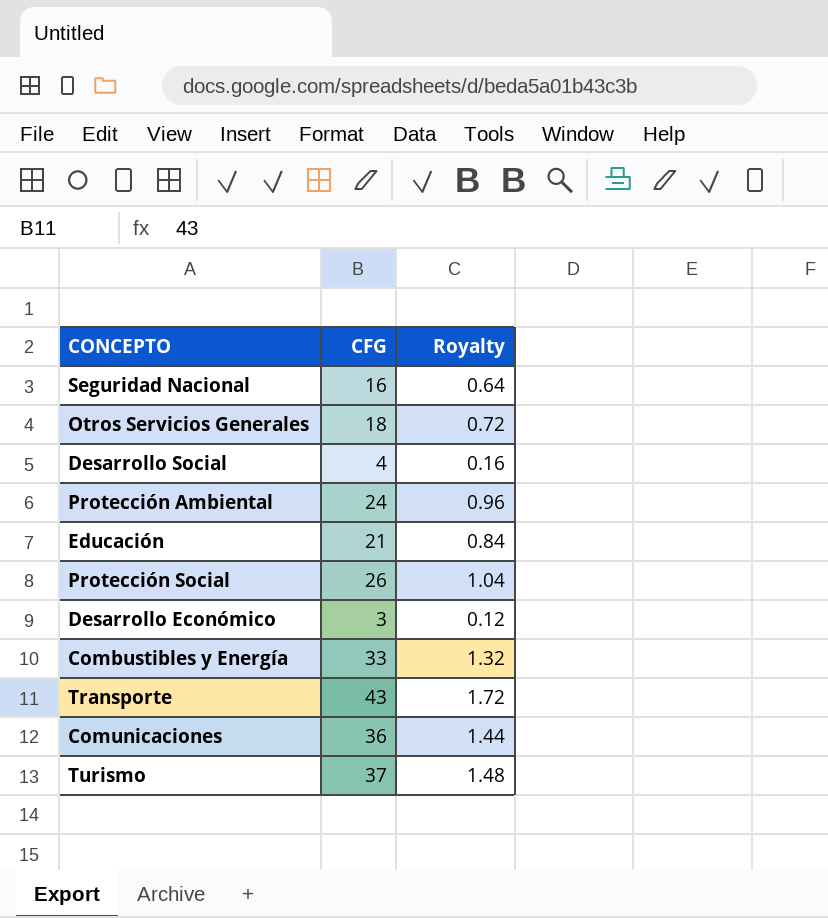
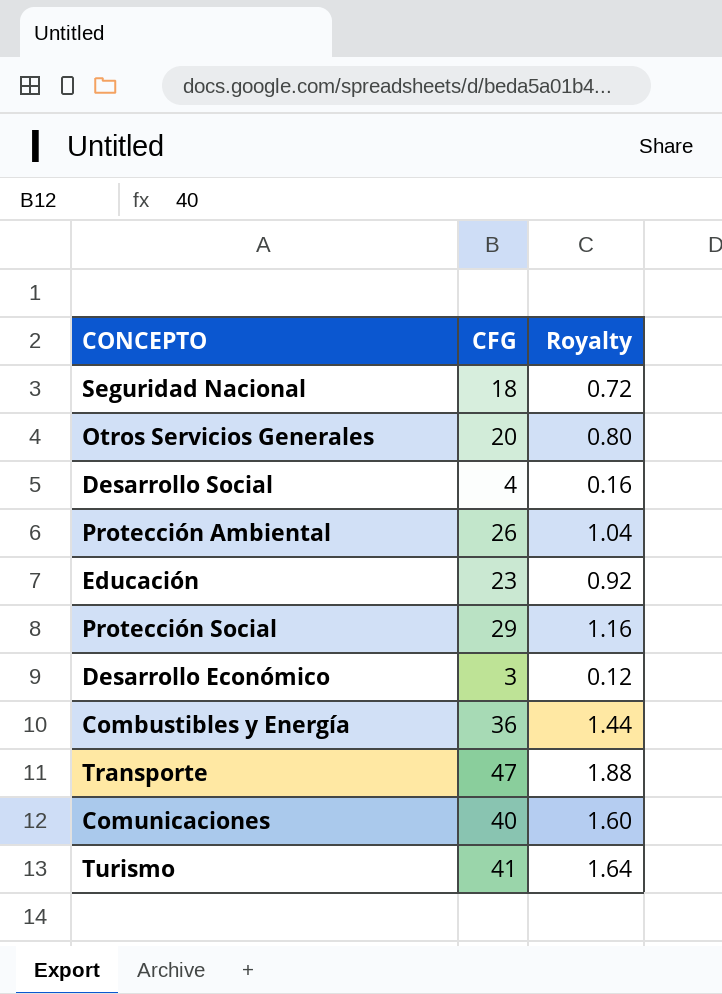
Seguridad Nacional | CFG: 16 -> 18
Seguridad Nacional | Royalty: 0.64 -> 0.72
Otros Servicios Generales | CFG: 18 -> 20
Otros Servicios Generales | Royalty: 0.72 -> 0.80
Protección Ambiental | CFG: 24 -> 26
Protección Ambiental | Royalty: 0.96 -> 1.04
Educación | CFG: 21 -> 23
Educación | Royalty: 0.84 -> 0.92
Protección Social | CFG: 26 -> 29
Protección Social | Royalty: 1.04 -> 1.16
Combustibles y Energía | CFG: 33 -> 36
Combustibles y Energía | Royalty: 1.32 -> 1.44
Transporte | CFG: 43 -> 47
Transporte | Royalty: 1.72 -> 1.88
Comunicaciones | CFG: 36 -> 40
Comunicaciones | Royalty: 1.44 -> 1.60
Turismo | CFG: 37 -> 41
Turismo | Royalty: 1.48 -> 1.64

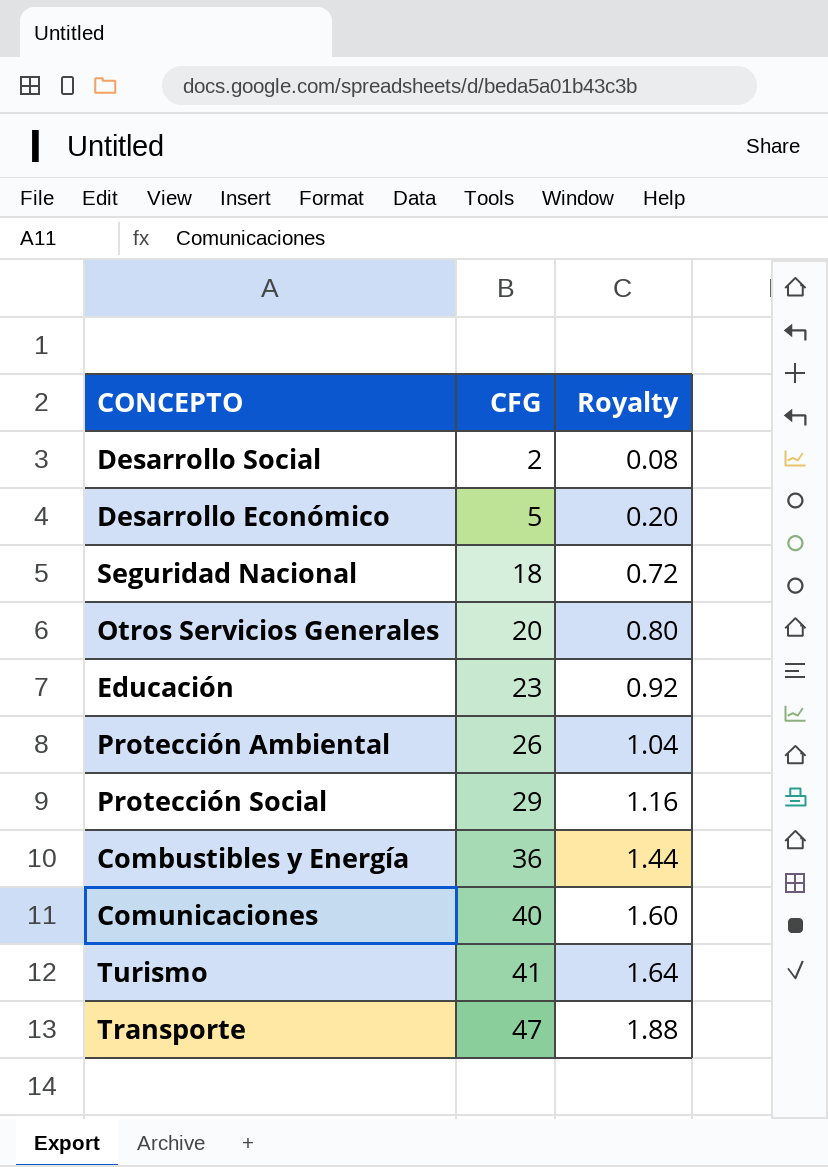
row order: none -> CFG ascending
Desarrollo Social | CFG: 4 -> 2
Desarrollo Social | Royalty: 0.16 -> 0.08
Desarrollo Económico | CFG: 3 -> 5
Desarrollo Económico | Royalty: 0.12 -> 0.20

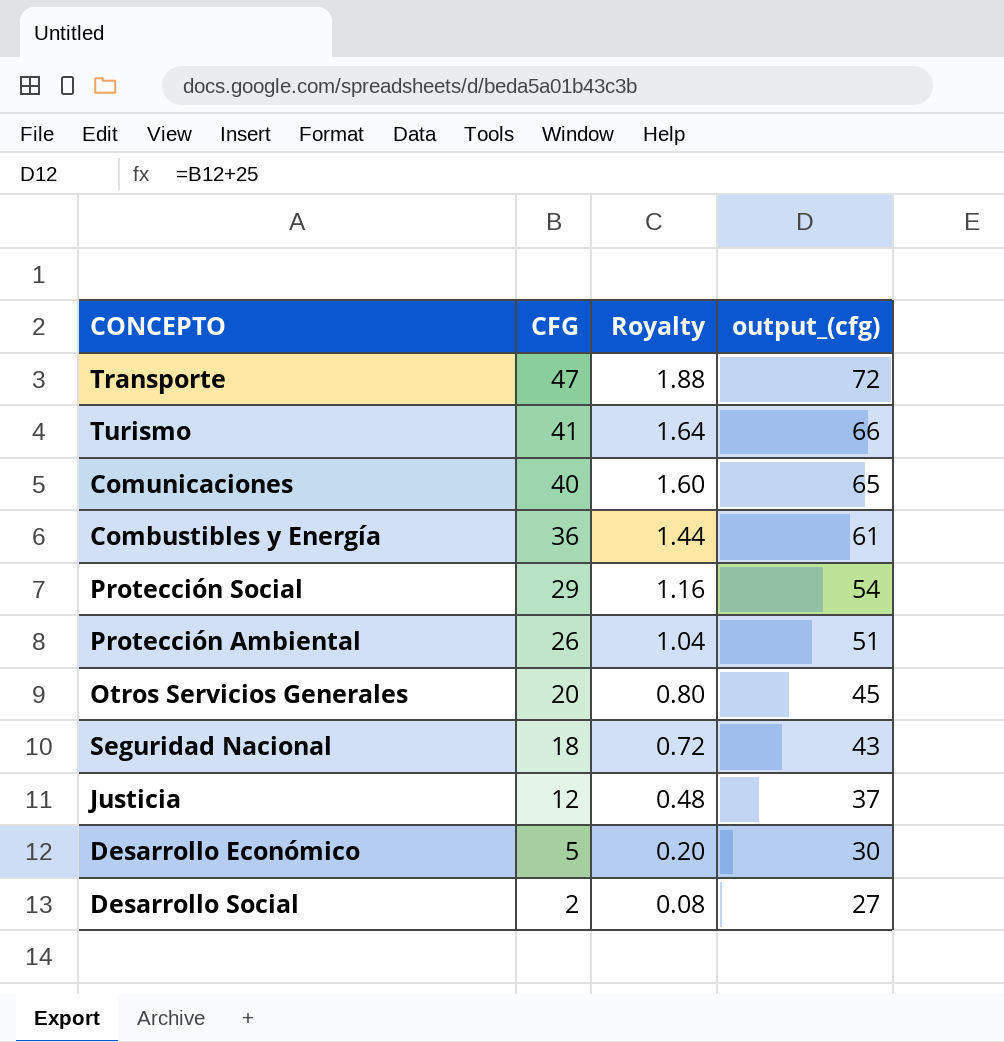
row order: CFG ascending -> CFG descending
column output_(cfg) | formula: none -> [CFG] + 25
row Educación: 23 | 0.92 -> none
row Justicia: none -> 12 | 0.48 | 37

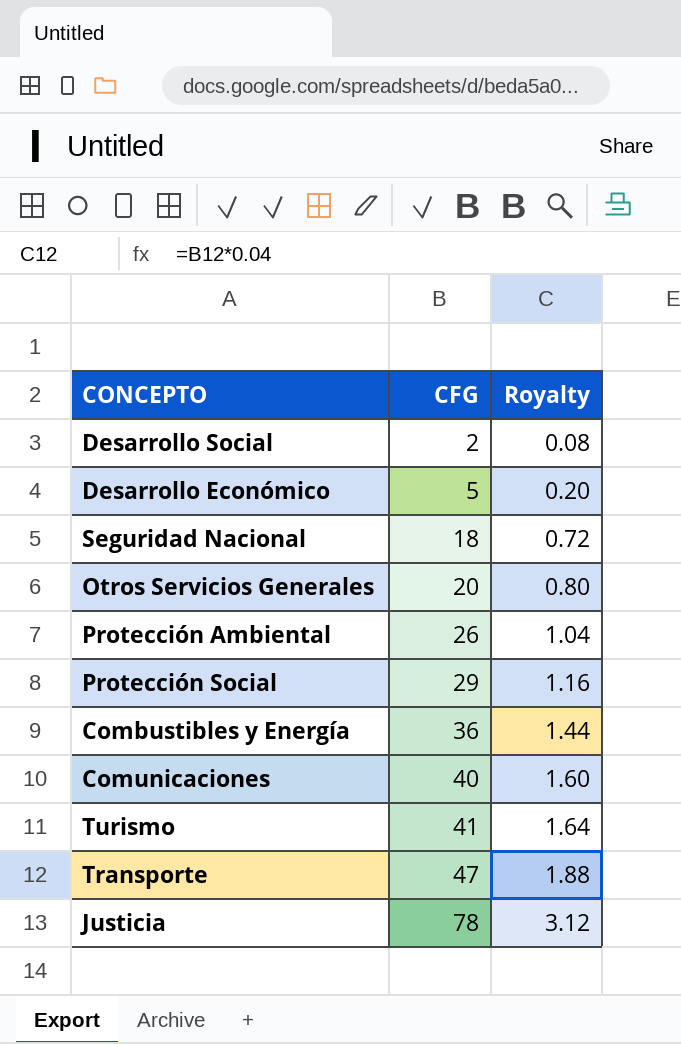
row order: CFG descending -> CFG ascending
column output_(cfg) | formula: [CFG] + 25 -> none
Justicia | CFG: 12 -> 78
Justicia | Royalty: 0.48 -> 3.12

